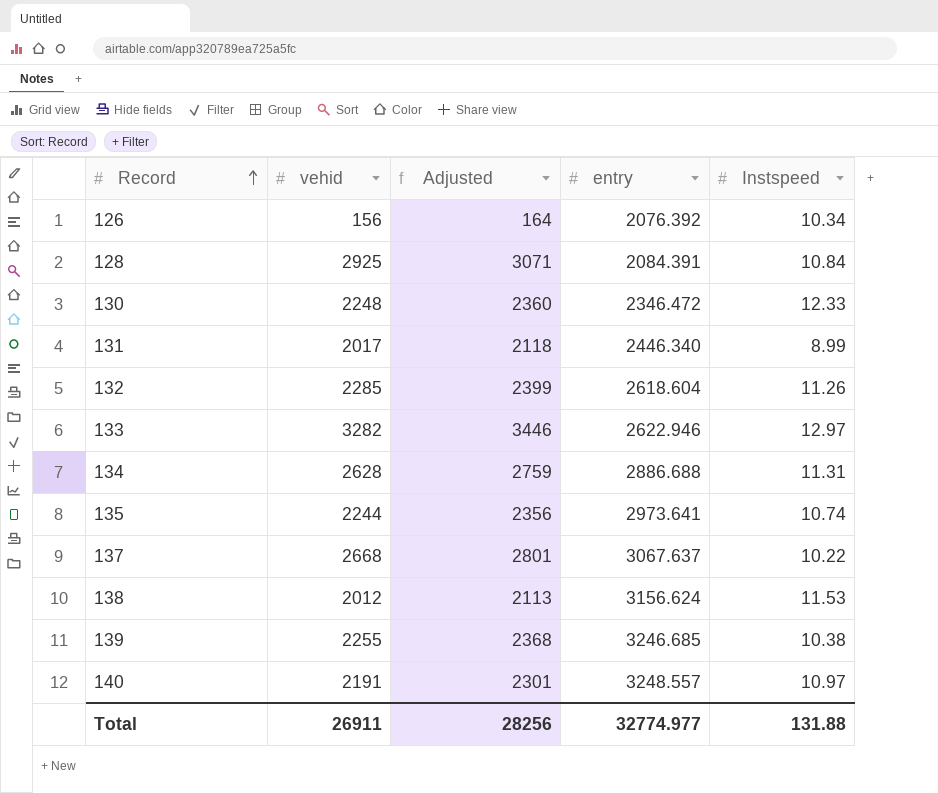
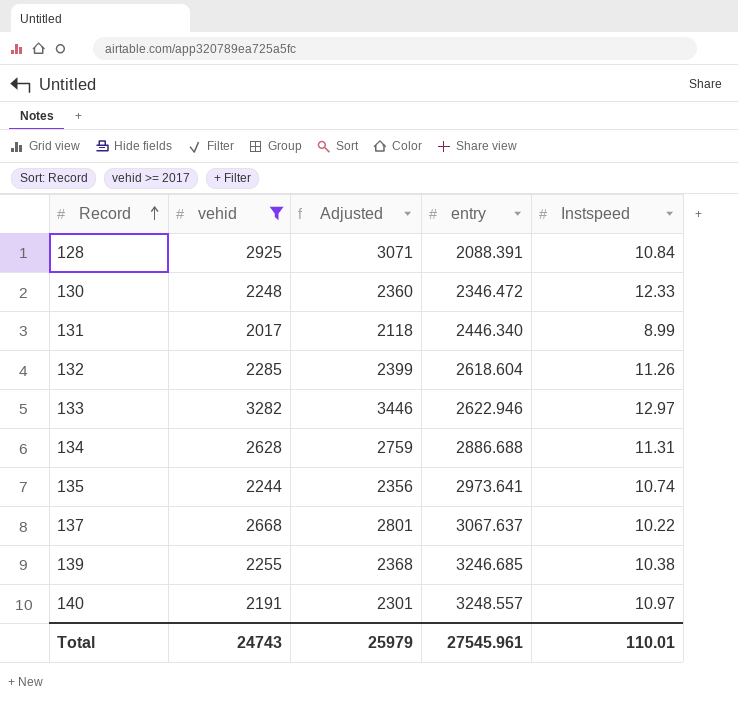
filter: none -> vehid >= 2017
128 | entry: 2084.391 -> 2088.391
Total | vehid: 26911 -> 24743
Total | Adjusted: 28256 -> 25979
Total | entry: 32774.977 -> 27545.961
Total | Instspeed: 131.88 -> 110.01

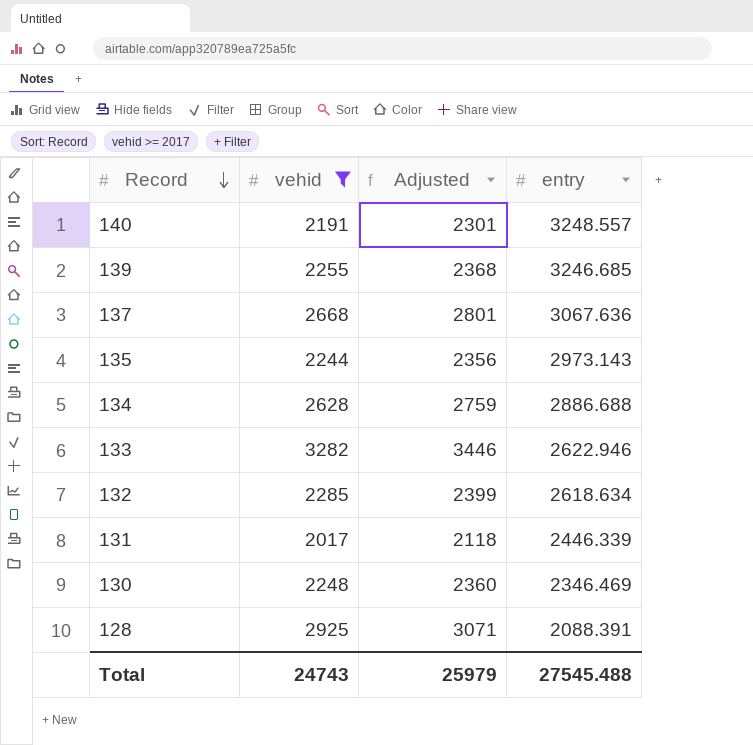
row order: Record ascending -> Record descending
column Instspeed | position: 5 -> none
137 | entry: 3067.637 -> 3067.636
135 | entry: 2973.641 -> 2973.143
132 | entry: 2618.604 -> 2618.634
131 | entry: 2446.340 -> 2446.339
130 | entry: 2346.472 -> 2346.469
Total | entry: 27545.961 -> 27545.488

